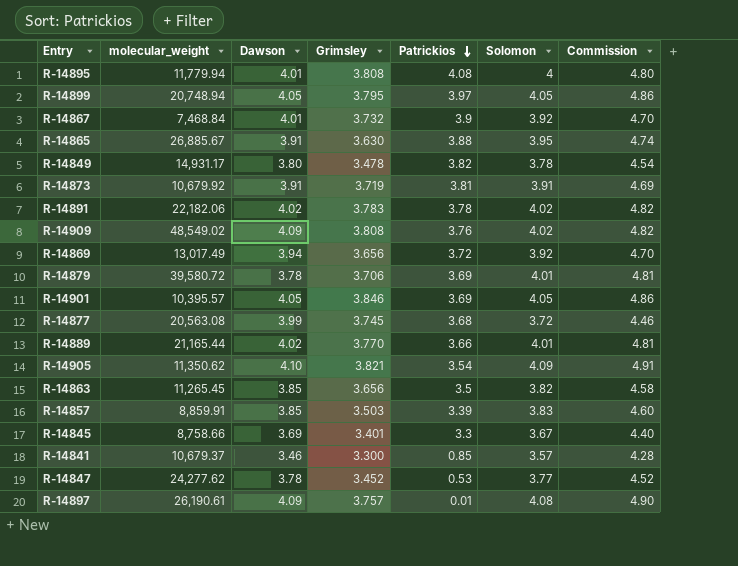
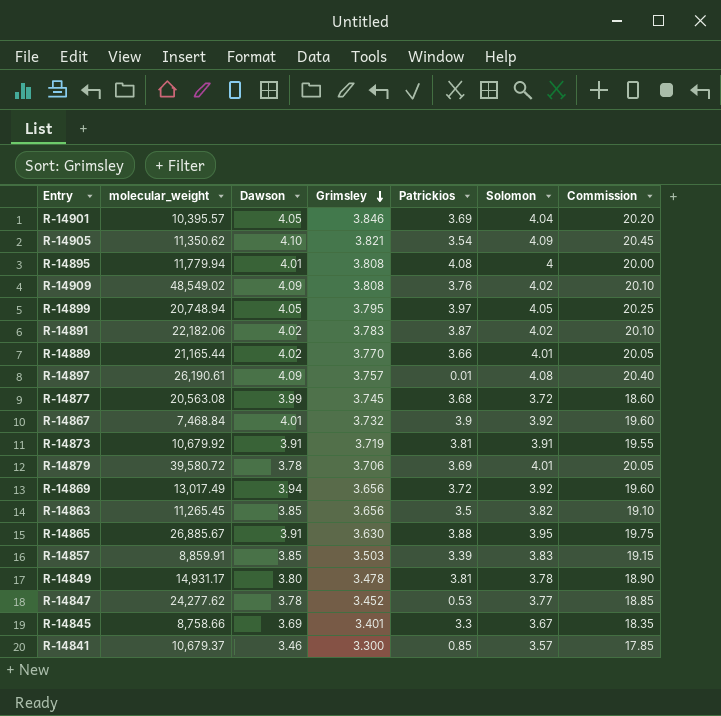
row order: Patrickios descending -> Grimsley descending
column Commission | formula: [Solomon] * 1.2 -> [Solomon] * 5
R-14901 | Solomon: 4.05 -> 4.04
R-14891 | Patrickios: 3.78 -> 3.87
R-14849 | Patrickios: 3.82 -> 3.81

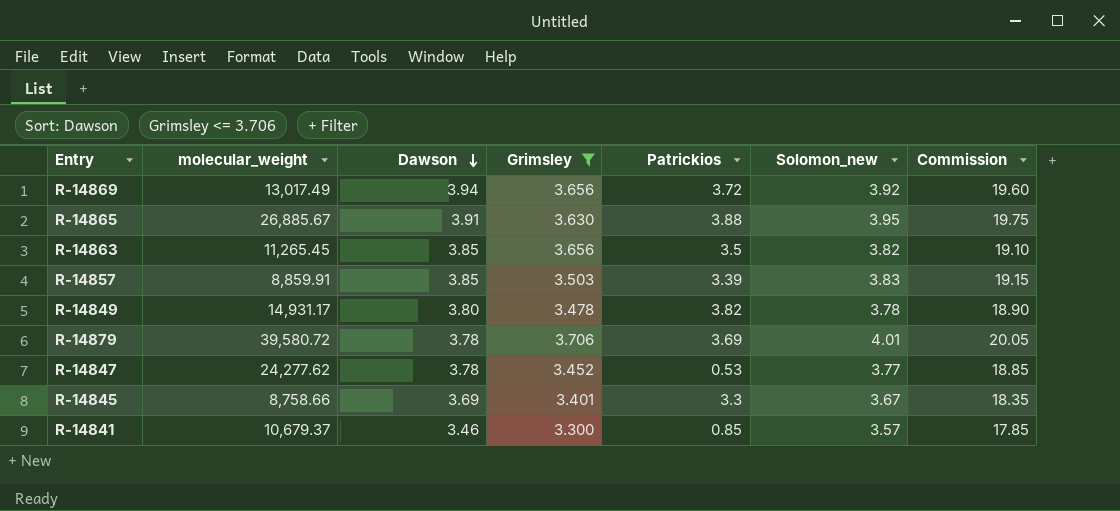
filter: none -> Grimsley <= 3.706
row order: Grimsley descending -> Dawson descending
column name: Solomon -> Solomon_new
R-14849 | Patrickios: 3.81 -> 3.82

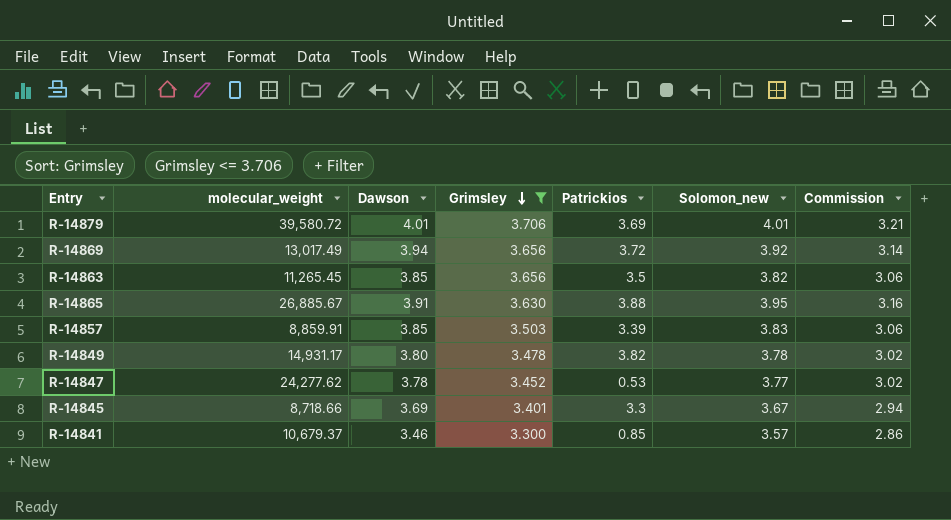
row order: Dawson descending -> Grimsley descending
column Commission | formula: [Solomon_new] * 5 -> [Solomon_new] * 0.8
R-14879 | Dawson: 3.78 -> 4.01
R-14845 | molecular_weight: 8,758.66 -> 8,718.66

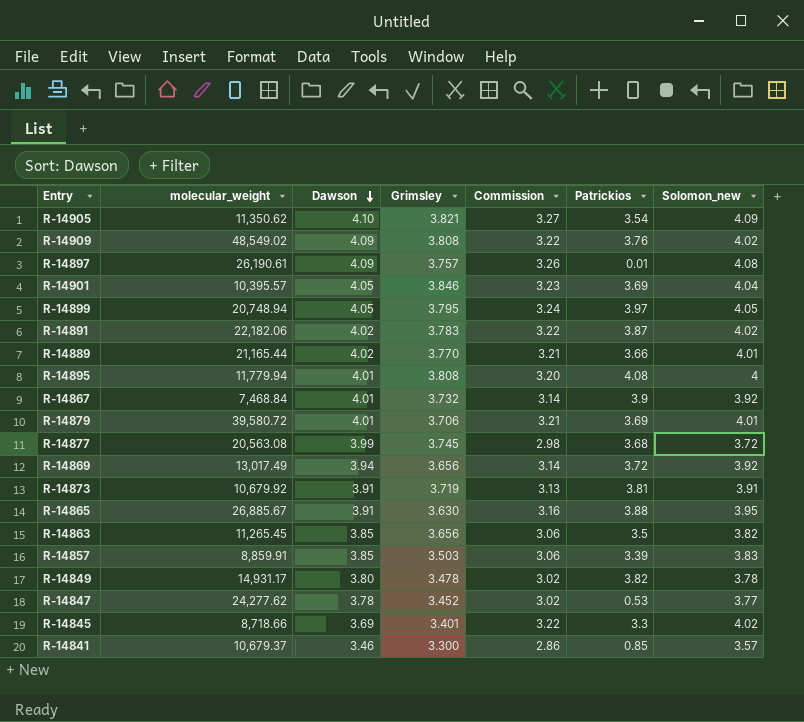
filter: Grimsley <= 3.706 -> none
row order: Grimsley descending -> Dawson descending
column Commission | position: 7 -> 5
R-14845 | Commission: 2.94 -> 3.22
R-14845 | Solomon_new: 3.67 -> 4.02

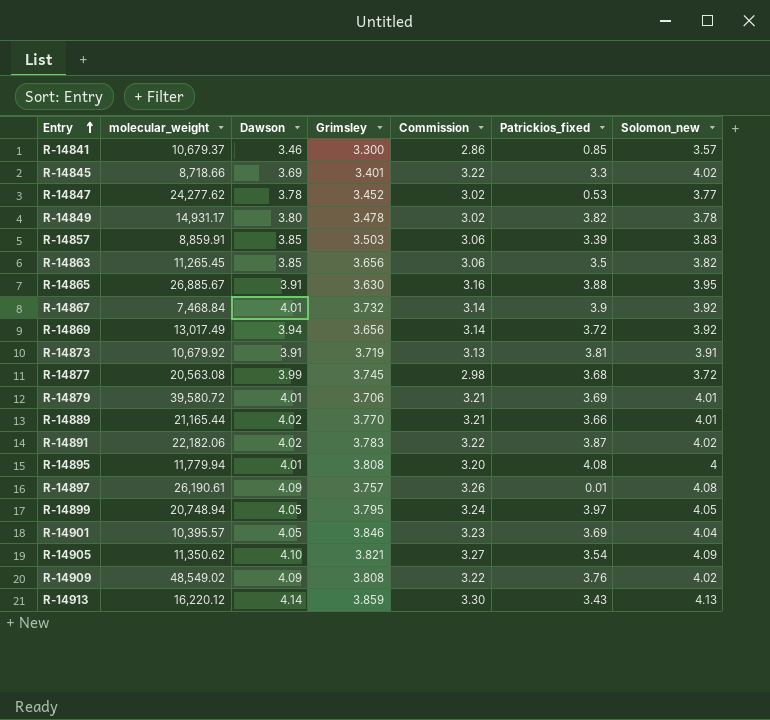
row order: Dawson descending -> Entry ascending
column name: Patrickios -> Patrickios_fixed
row R-14913: none -> 16,220.12 | 4.14 | 3.859 | 3.30 | 3.43 | 4.13

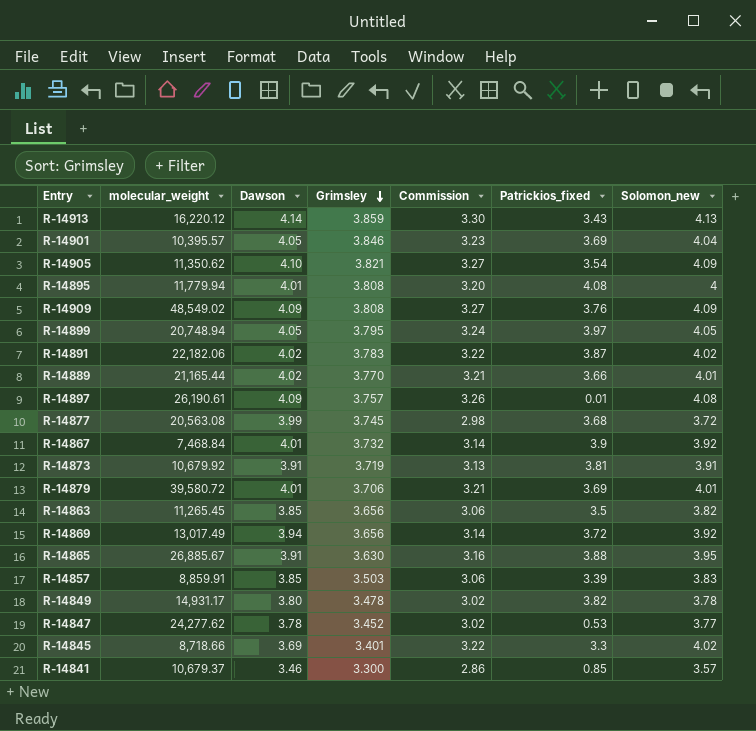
row order: Entry ascending -> Grimsley descending
R-14909 | Commission: 3.22 -> 3.27
R-14909 | Solomon_new: 4.02 -> 4.09

